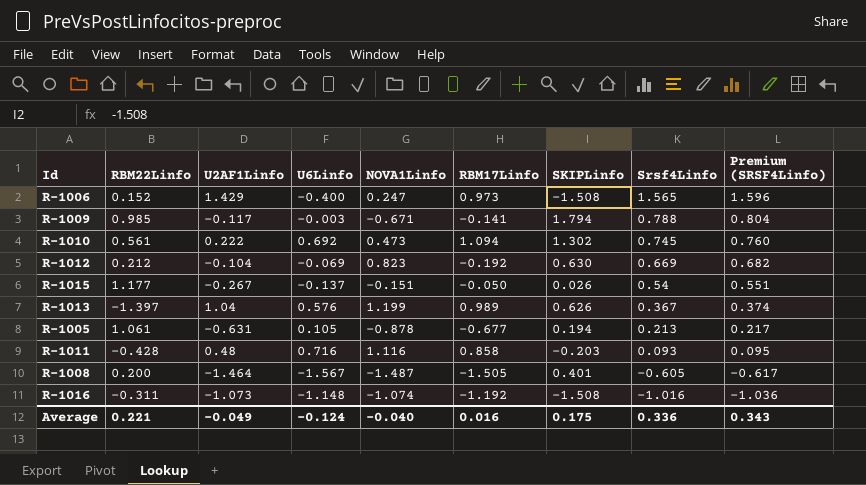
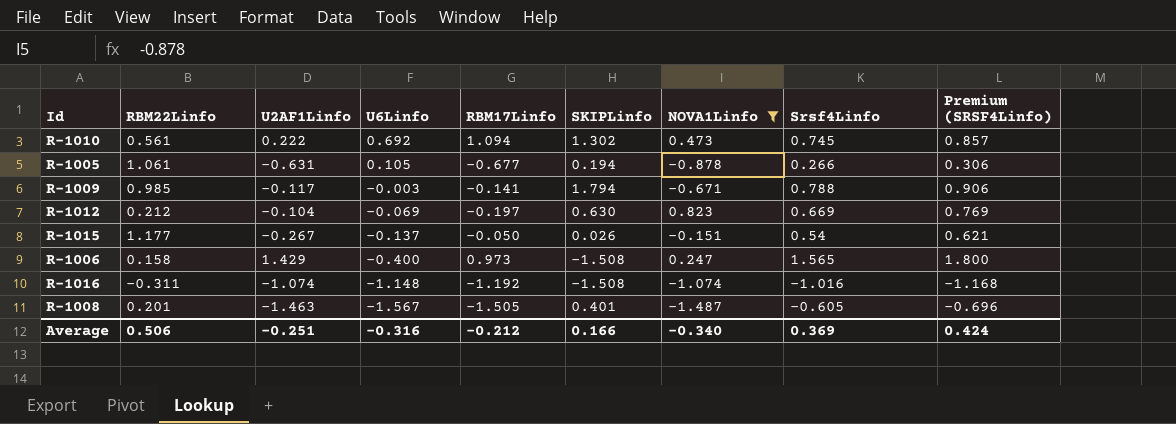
filter: none -> NOVA1Linfo <= 0.823
row order: Srsf4Linfo descending -> U6Linfo descending
column NOVA1Linfo | position: 5 -> 7
column Premium (SRSF4Linfo) | formula: [Srsf4Linfo] * 1.02 -> [Srsf4Linfo] * 1.15
R-1005 | Srsf4Linfo: 0.213 -> 0.266
R-1012 | RBM17Linfo: -0.192 -> -0.197
R-1006 | RBM22Linfo: 0.152 -> 0.158
R-1016 | U2AF1Linfo: -1.073 -> -1.074
R-1008 | RBM22Linfo: 0.200 -> 0.201
R-1008 | U2AF1Linfo: -1.464 -> -1.463
Average | RBM22Linfo: 0.221 -> 0.506
Average | U2AF1Linfo: -0.049 -> -0.251
Average | U6Linfo: -0.124 -> -0.316
Average | RBM17Linfo: 0.016 -> -0.212
Average | SKIPLinfo: 0.175 -> 0.166
Average | NOVA1Linfo: -0.040 -> -0.340
Average | Srsf4Linfo: 0.336 -> 0.369
Average | Premium (SRSF4Linfo): 0.343 -> 0.424

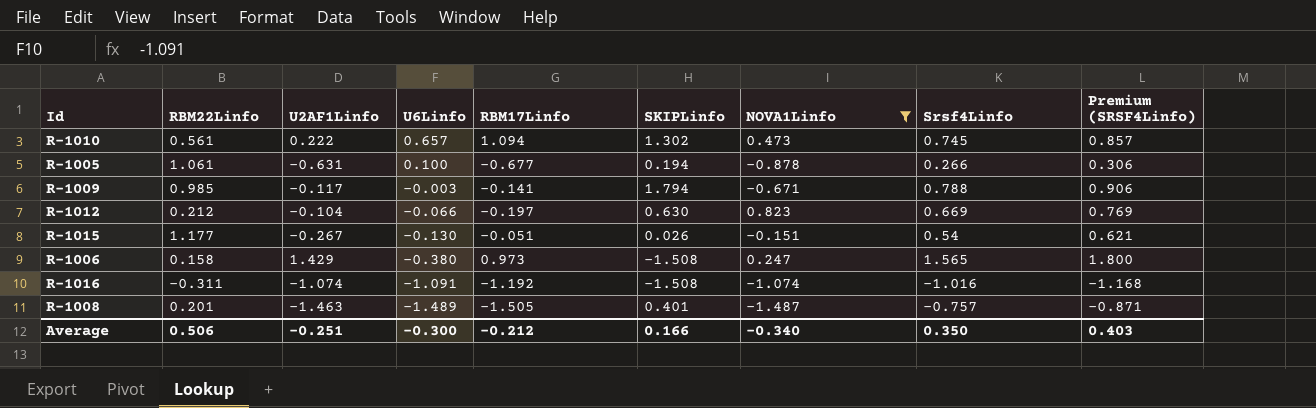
R-1010 | U6Linfo: 0.692 -> 0.657
R-1005 | U6Linfo: 0.105 -> 0.100
R-1012 | U6Linfo: -0.069 -> -0.066
R-1015 | U6Linfo: -0.137 -> -0.130
R-1015 | RBM17Linfo: -0.050 -> -0.051
R-1006 | U6Linfo: -0.400 -> -0.380
R-1016 | U6Linfo: -1.148 -> -1.091
R-1008 | U6Linfo: -1.567 -> -1.489
R-1008 | Srsf4Linfo: -0.605 -> -0.757
R-1008 | Premium (SRSF4Linfo): -0.696 -> -0.871
Average | U6Linfo: -0.316 -> -0.300
Average | Srsf4Linfo: 0.369 -> 0.350
Average | Premium (SRSF4Linfo): 0.424 -> 0.403

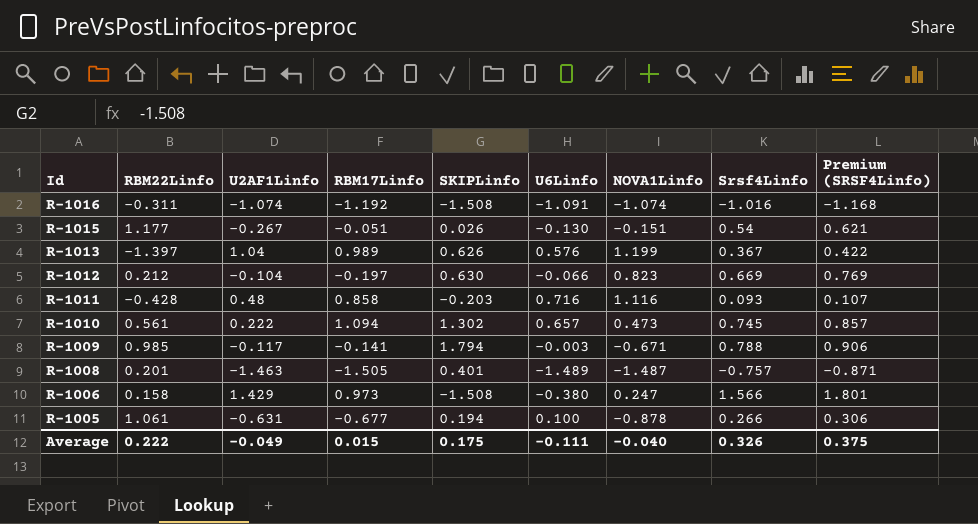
filter: NOVA1Linfo <= 0.823 -> none
row order: U6Linfo descending -> Id descending
column U6Linfo | position: 4 -> 6
R-1006 | Srsf4Linfo: 1.565 -> 1.566
R-1006 | Premium (SRSF4Linfo): 1.800 -> 1.801
Average | RBM22Linfo: 0.506 -> 0.222
Average | U2AF1Linfo: -0.251 -> -0.049
Average | RBM17Linfo: -0.212 -> 0.015
Average | SKIPLinfo: 0.166 -> 0.175
Average | U6Linfo: -0.300 -> -0.111
Average | NOVA1Linfo: -0.340 -> -0.040
Average | Srsf4Linfo: 0.350 -> 0.326
Average | Premium (SRSF4Linfo): 0.403 -> 0.375

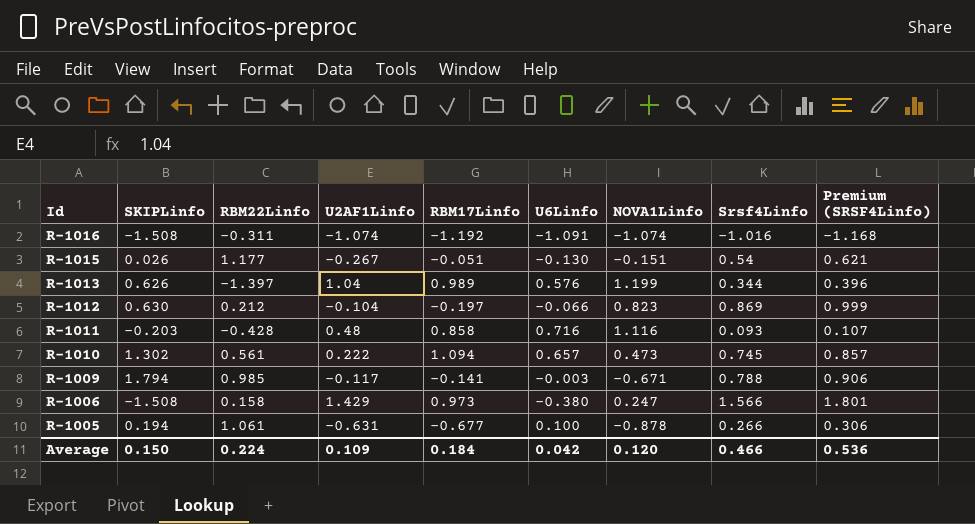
column SKIPLinfo | position: 5 -> 2
row R-1008: 0.201 | -1.463 | -1.505 | 0.401 | -1.489 | -1.487 | -0.757 | -0.871 -> none
R-1013 | Srsf4Linfo: 0.367 -> 0.344
R-1013 | Premium (SRSF4Linfo): 0.422 -> 0.396
R-1012 | Srsf4Linfo: 0.669 -> 0.869
R-1012 | Premium (SRSF4Linfo): 0.769 -> 0.999
Average | SKIPLinfo: 0.175 -> 0.150
Average | RBM22Linfo: 0.222 -> 0.224
Average | U2AF1Linfo: -0.049 -> 0.109
Average | RBM17Linfo: 0.015 -> 0.184
Average | U6Linfo: -0.111 -> 0.042
Average | NOVA1Linfo: -0.040 -> 0.120
Average | Srsf4Linfo: 0.326 -> 0.466
Average | Premium (SRSF4Linfo): 0.375 -> 0.536

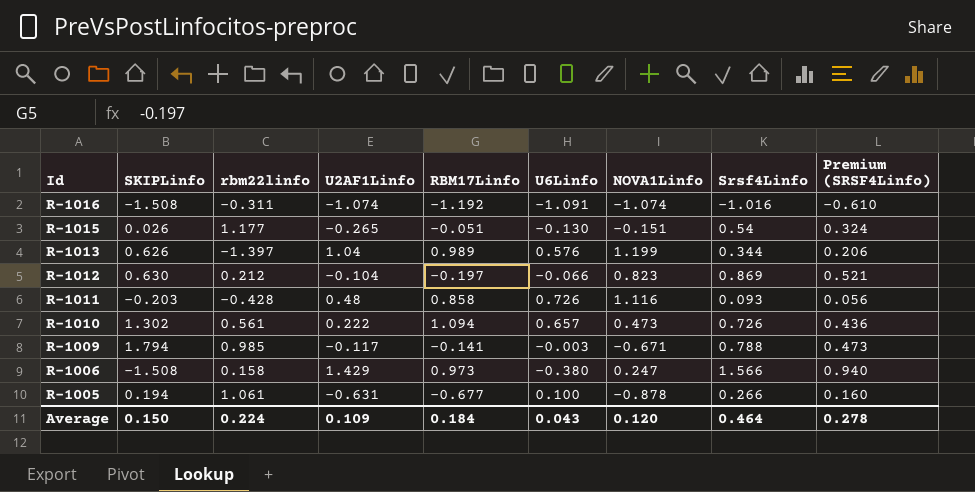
column name: RBM22Linfo -> rbm22linfo
column Premium (SRSF4Linfo) | formula: [Srsf4Linfo] * 1.15 -> [Srsf4Linfo] * 0.6
R-1015 | U2AF1Linfo: -0.267 -> -0.265
R-1011 | U6Linfo: 0.716 -> 0.726
R-1010 | Srsf4Linfo: 0.745 -> 0.726
Average | U6Linfo: 0.042 -> 0.043
Average | Srsf4Linfo: 0.466 -> 0.464
Average | Premium (SRSF4Linfo): 0.536 -> 0.278

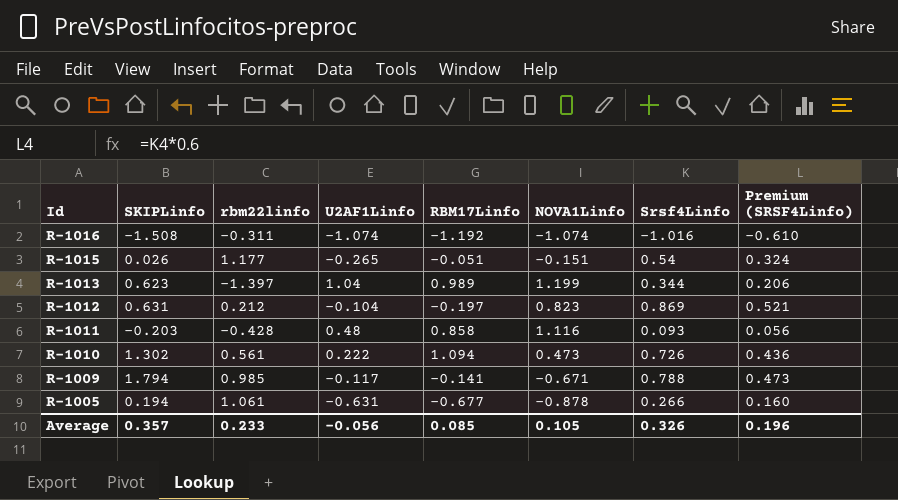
column U6Linfo | position: 6 -> none
row R-1006: -1.508 | 0.158 | 1.429 | 0.973 | -0.380 | 0.247 | 1.566 | 0.940 -> none
R-1013 | SKIPLinfo: 0.626 -> 0.623
R-1012 | SKIPLinfo: 0.630 -> 0.631
Average | SKIPLinfo: 0.150 -> 0.357
Average | rbm22linfo: 0.224 -> 0.233
Average | U2AF1Linfo: 0.109 -> -0.056
Average | RBM17Linfo: 0.184 -> 0.085
Average | NOVA1Linfo: 0.120 -> 0.105
Average | Srsf4Linfo: 0.464 -> 0.326
Average | Premium (SRSF4Linfo): 0.278 -> 0.196

